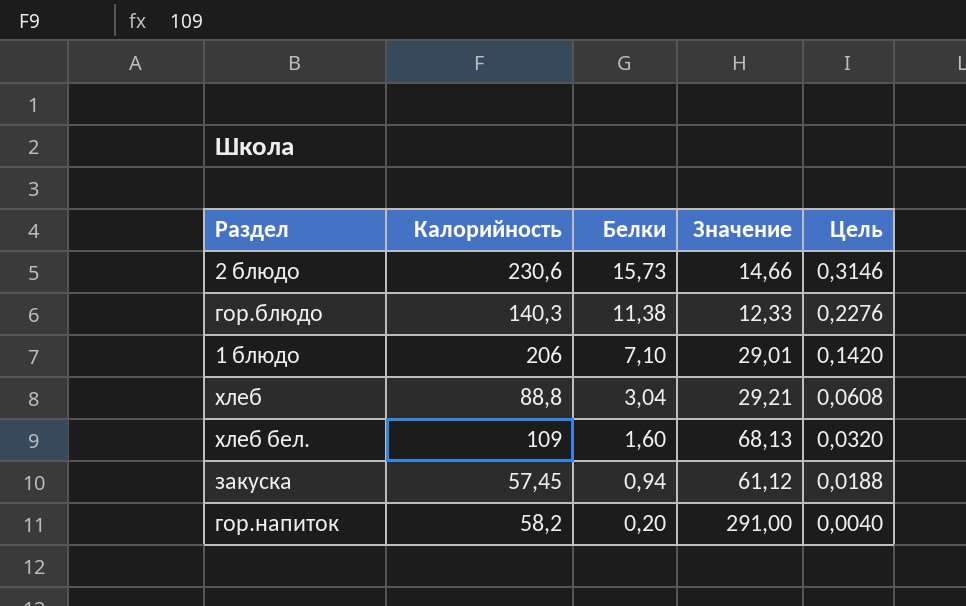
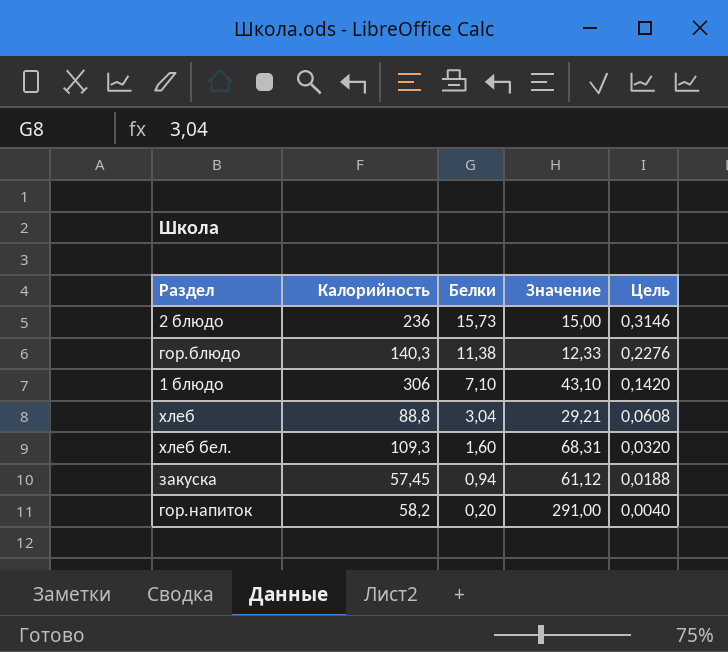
2 блюдо | Калорийность: 230,6 -> 236
2 блюдо | Значение: 14,66 -> 15,00
1 блюдо | Калорийность: 206 -> 306
1 блюдо | Значение: 29,01 -> 43,10
хлеб бел. | Калорийность: 109 -> 109,3
хлеб бел. | Значение: 68,13 -> 68,31

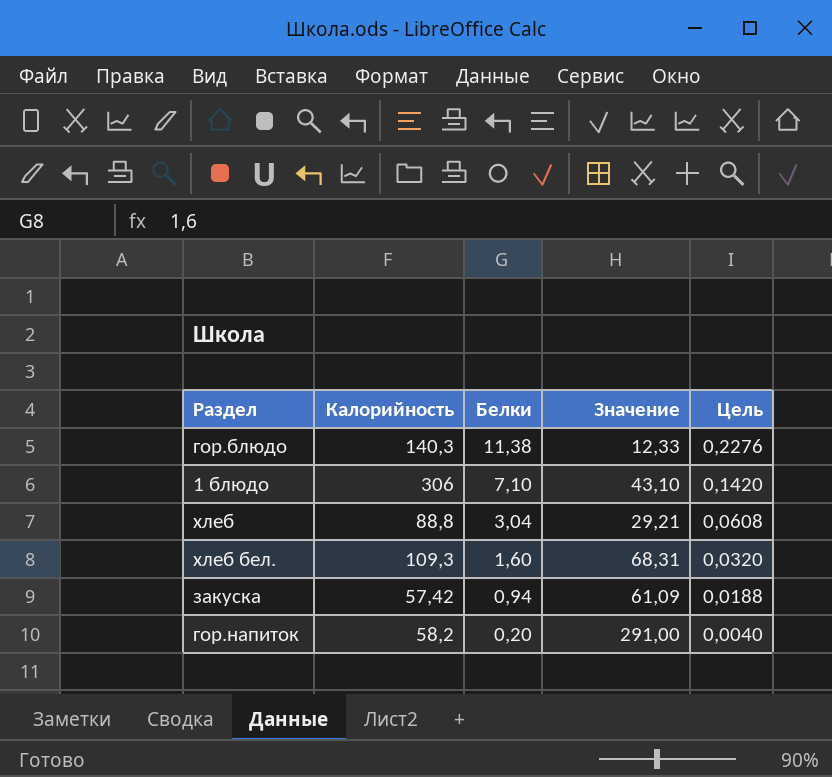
row 2 блюдо: 236 | 15,73 | 15,00 | 0,3146 -> none
закуска | Калорийность: 57,45 -> 57,42
закуска | Значение: 61,12 -> 61,09

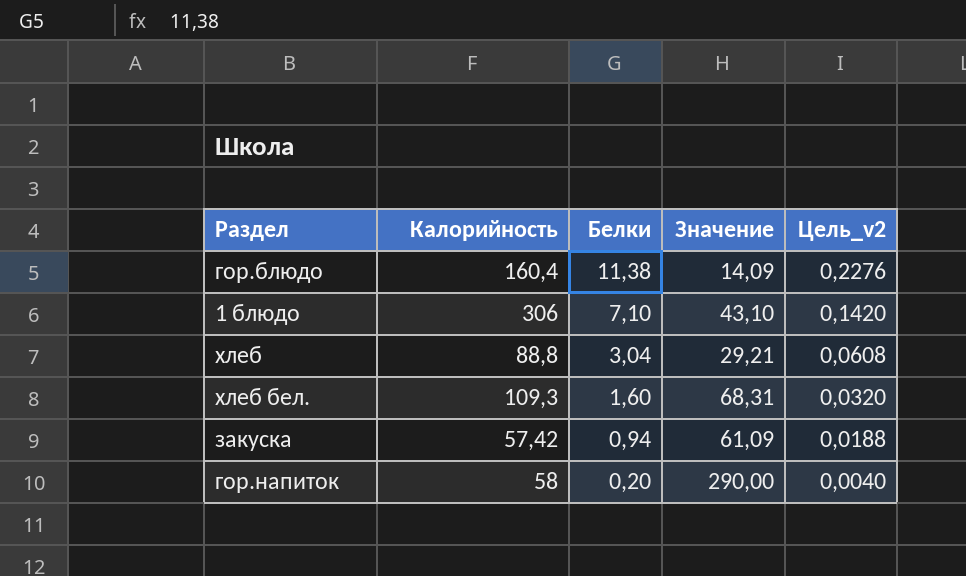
column name: Цель -> Цель_v2
гор.блюдо | Калорийность: 140,3 -> 160,4
гор.блюдо | Значение: 12,33 -> 14,09
гор.напиток | Калорийность: 58,2 -> 58
гор.напиток | Значение: 291,00 -> 290,00

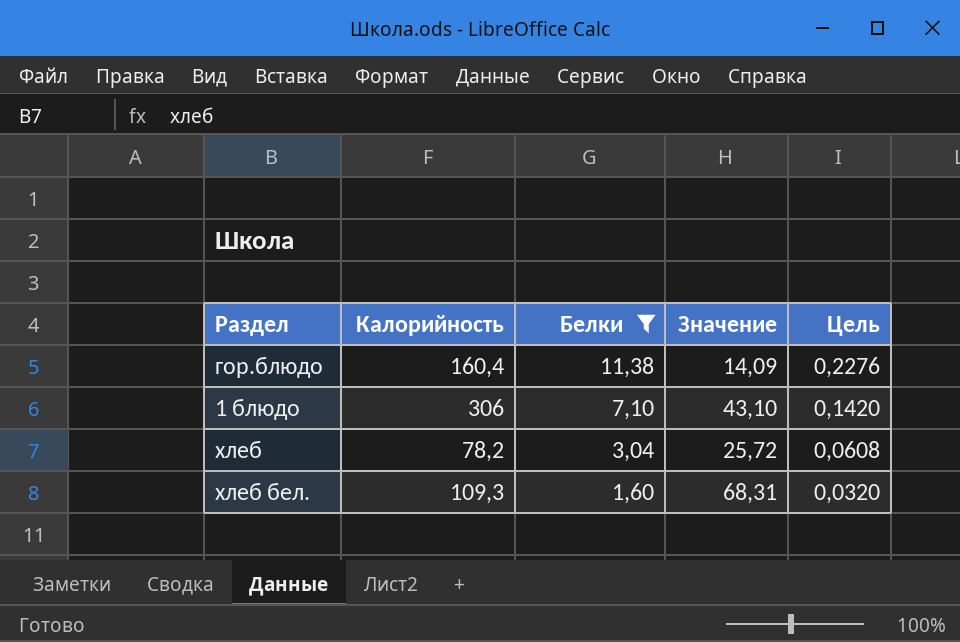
filter: none -> Белки >= 1,60
column name: Цель_v2 -> Цель
хлеб | Калорийность: 88,8 -> 78,2
хлеб | Значение: 29,21 -> 25,72

